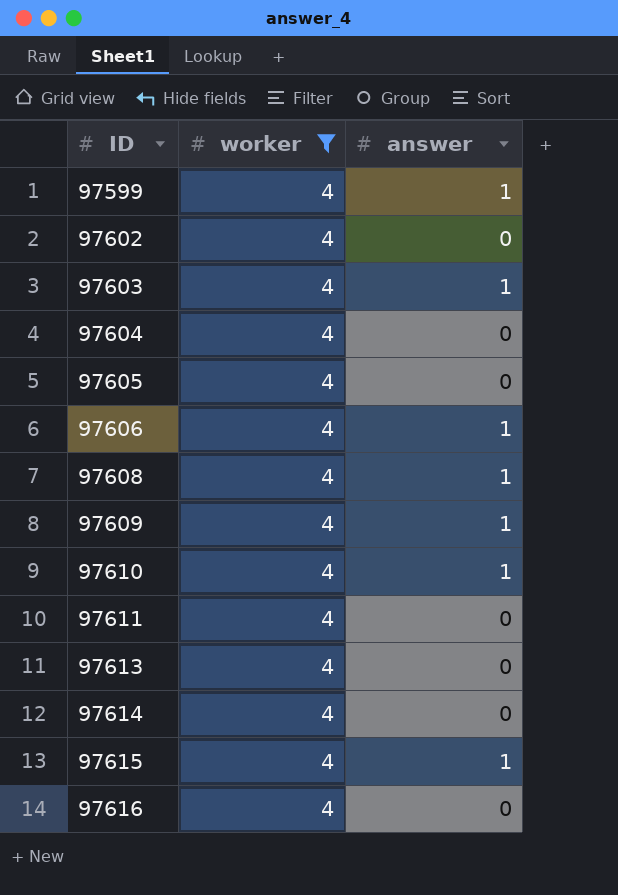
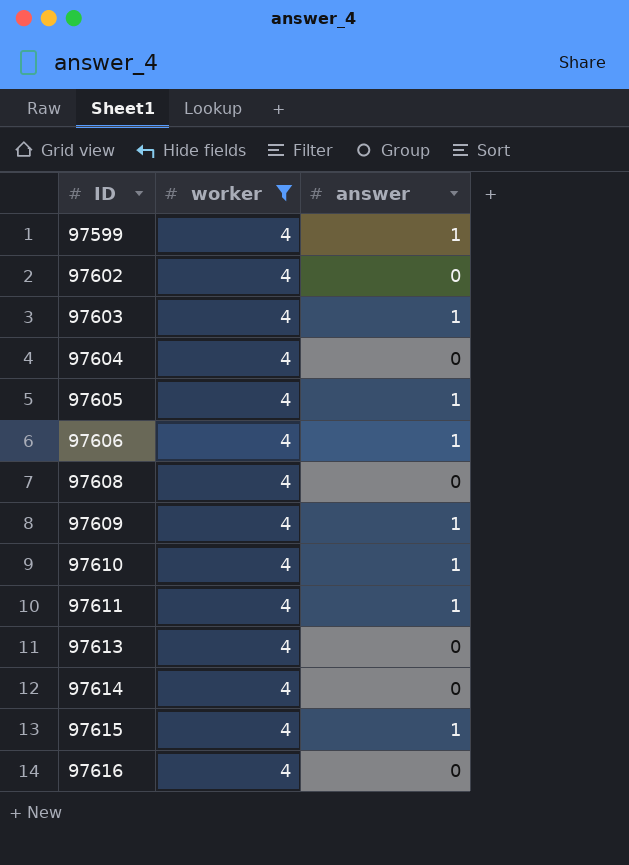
97605 | answer: 0 -> 1
97608 | answer: 1 -> 0
97611 | answer: 0 -> 1

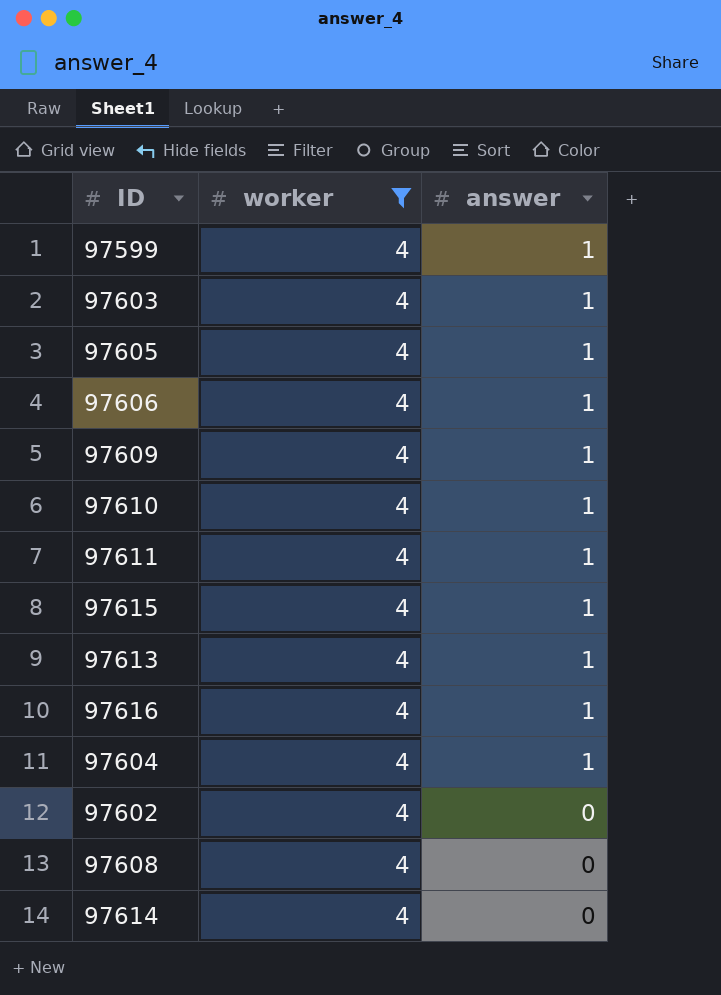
row order: ID ascending -> answer descending
97613 | answer: 0 -> 1
97616 | answer: 0 -> 1
97604 | answer: 0 -> 1

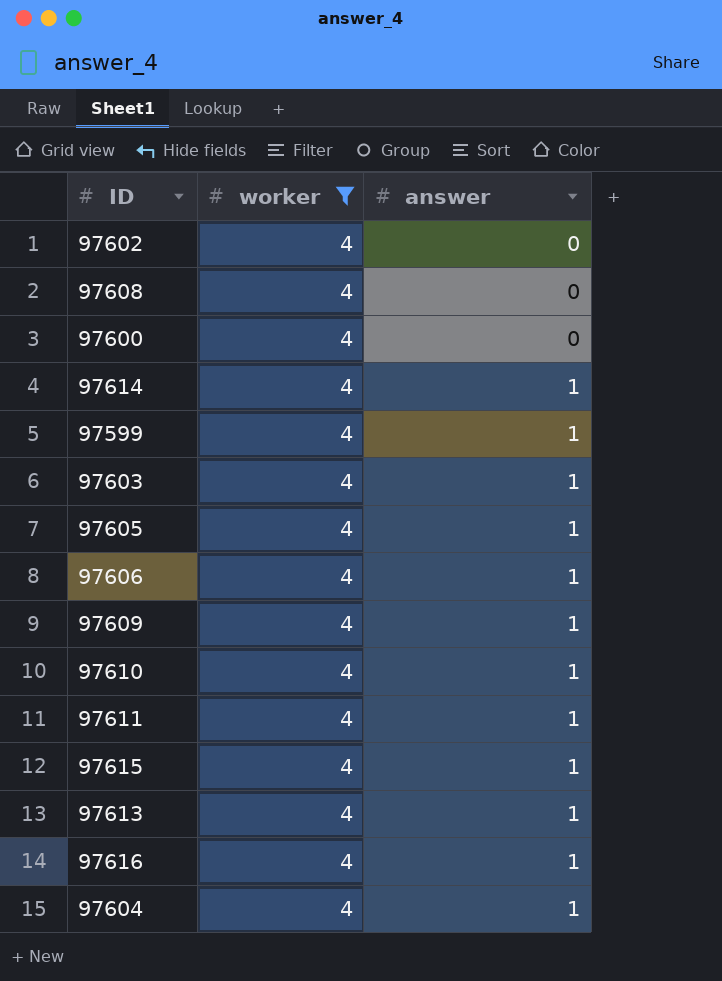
row order: answer descending -> answer ascending
row 97600: none -> 4 | 0
97614 | answer: 0 -> 1

